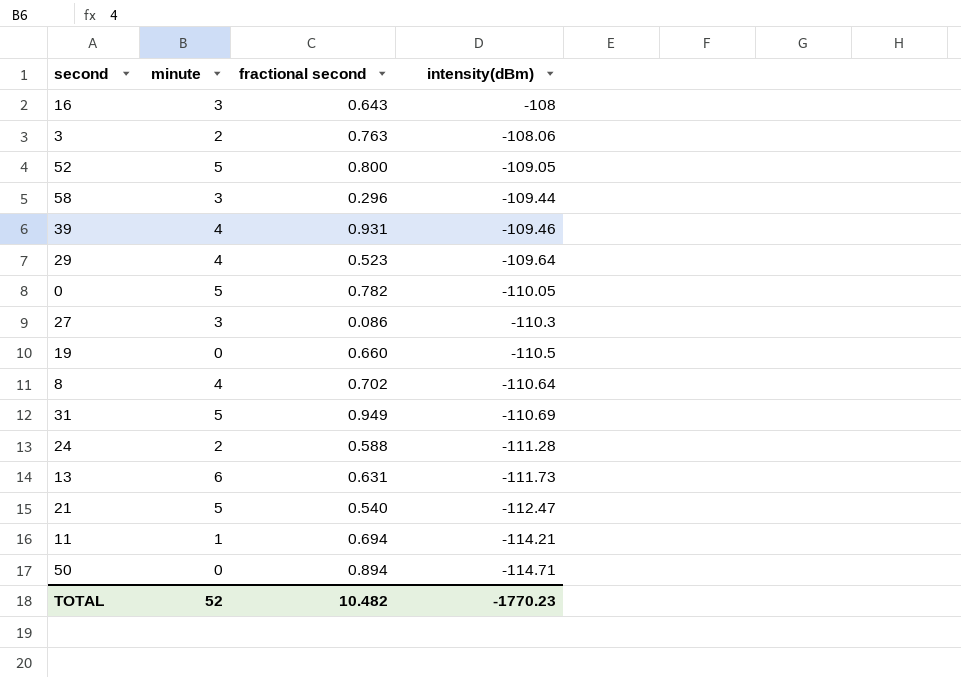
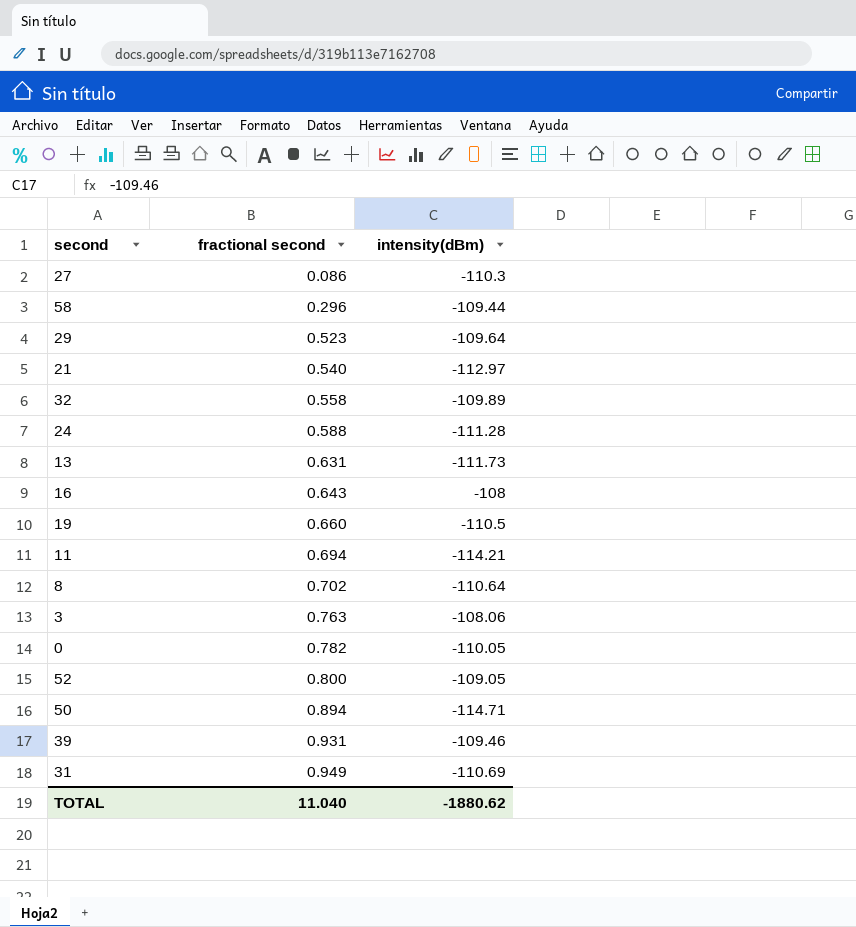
row order: intensity(dBm) descending -> fractional second ascending
column minute | position: 2 -> none
21 | intensity(dBm): -112.47 -> -112.97
row 32: none -> 0.558 | -109.89
TOTAL | fractional second: 10.482 -> 11.040
TOTAL | intensity(dBm): -1770.23 -> -1880.62

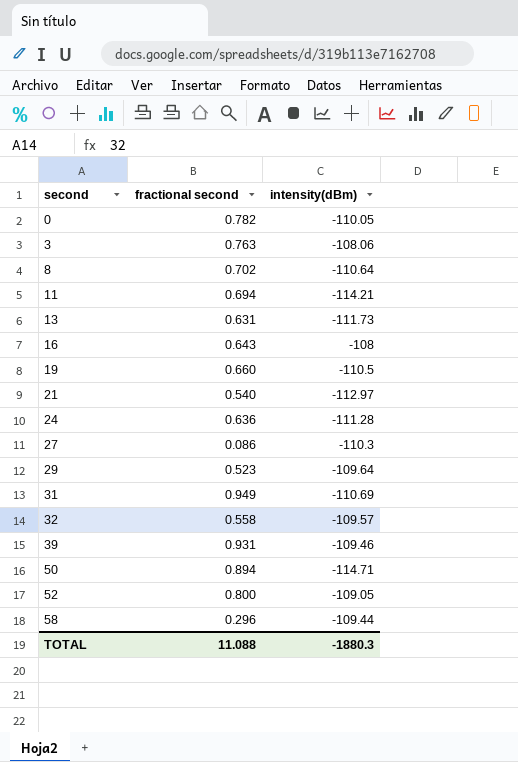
row order: fractional second ascending -> second ascending
24 | fractional second: 0.588 -> 0.636
32 | intensity(dBm): -109.89 -> -109.57
TOTAL | fractional second: 11.040 -> 11.088
TOTAL | intensity(dBm): -1880.62 -> -1880.3

